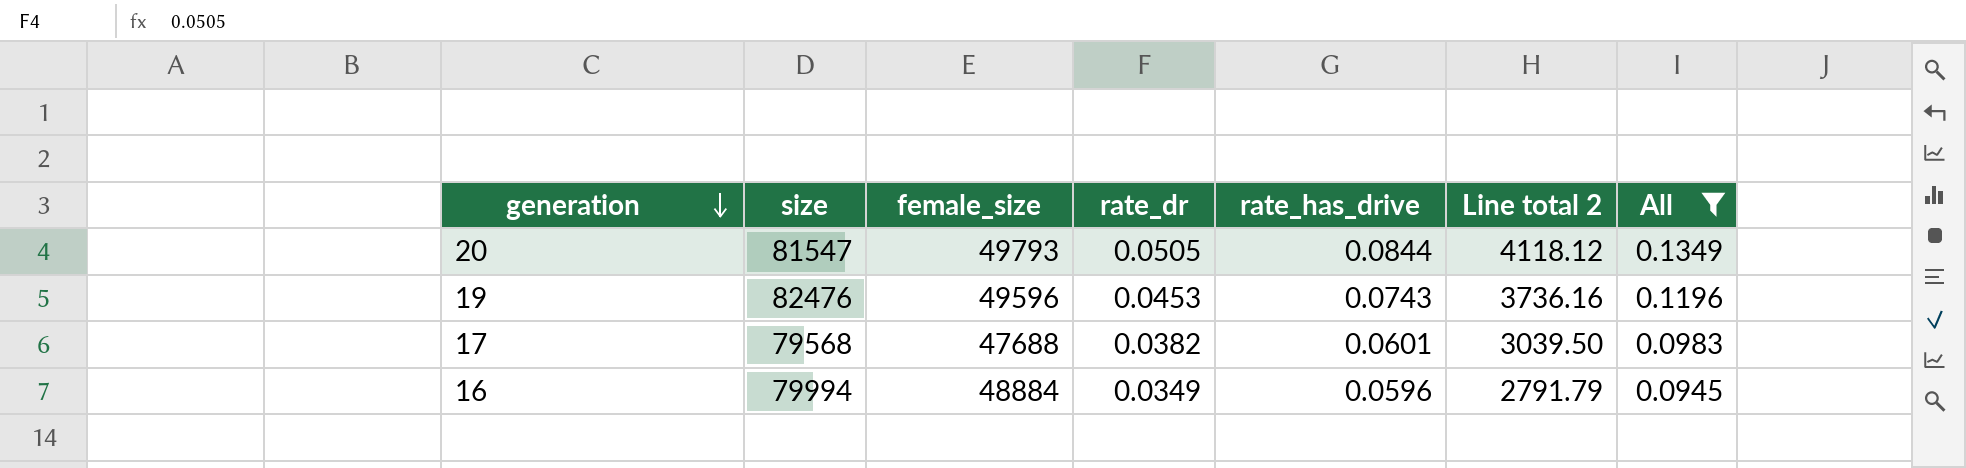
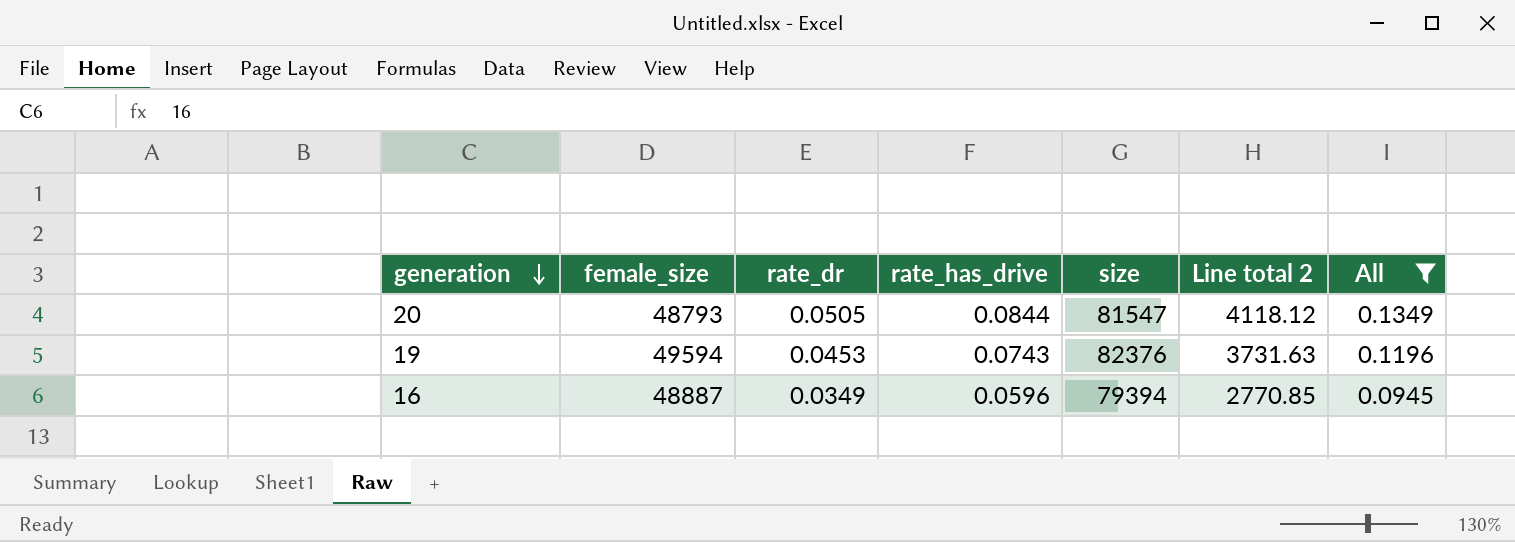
column size | position: 2 -> 5
row 17: 79568 | 47688 | 0.0382 | 0.0601 | 3039.50 | 0.0983 -> none
20 | female_size: 49793 -> 48793
19 | female_size: 49596 -> 49594
19 | size: 82476 -> 82376
19 | Line total 2: 3736.16 -> 3731.63
16 | female_size: 48884 -> 48887
16 | size: 79994 -> 79394
16 | Line total 2: 2791.79 -> 2770.85

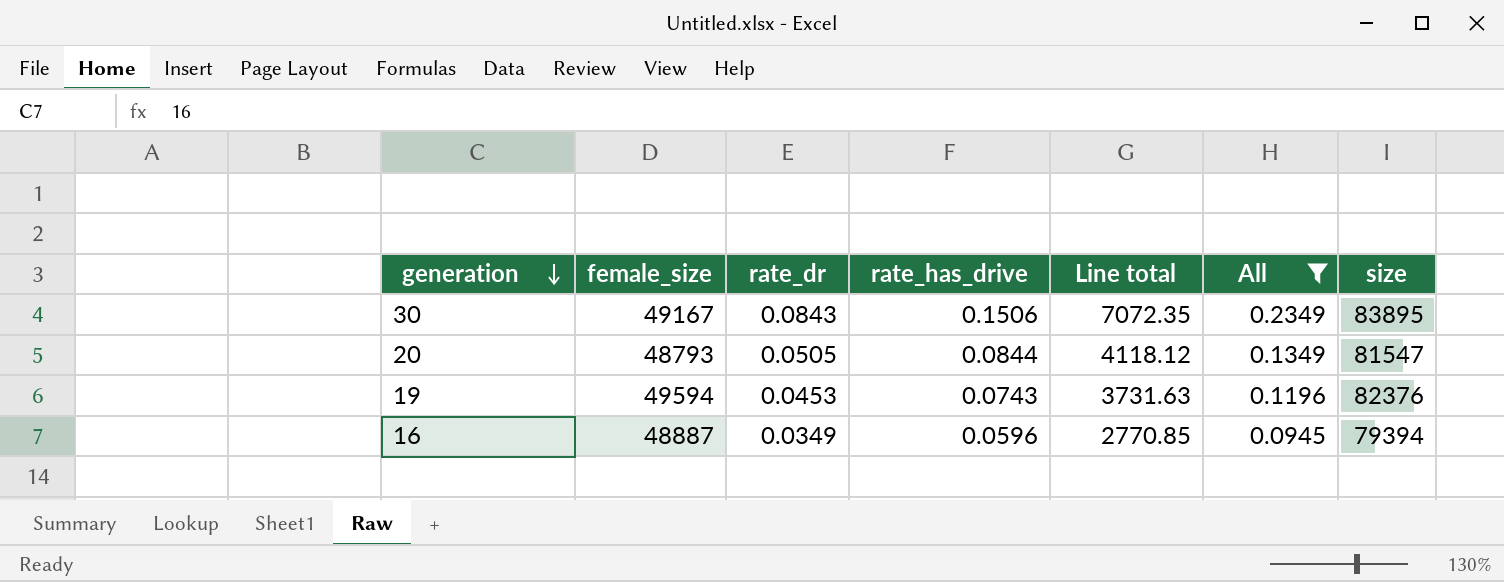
column name: Line total 2 -> Line total
column size | position: 5 -> 7
row 30: none -> 49167 | 0.0843 | 0.1506 | 7072.35 | 0.2349 | 83895

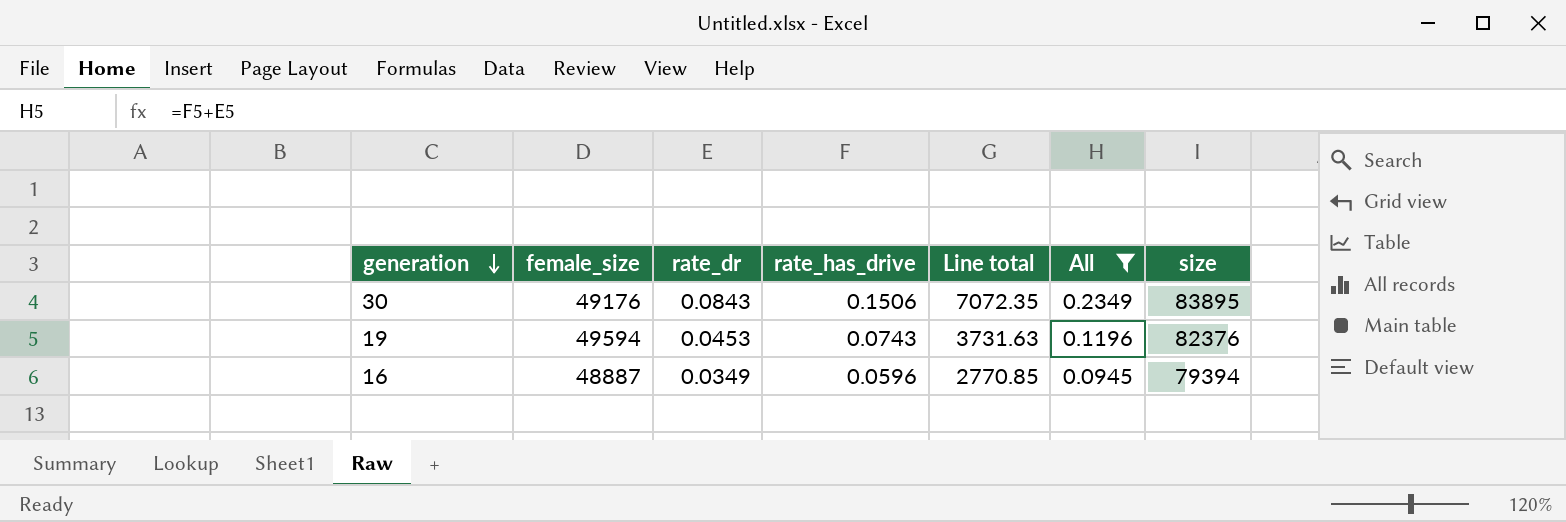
row 20: 48793 | 0.0505 | 0.0844 | 4118.12 | 0.1349 | 81547 -> none
30 | female_size: 49167 -> 49176

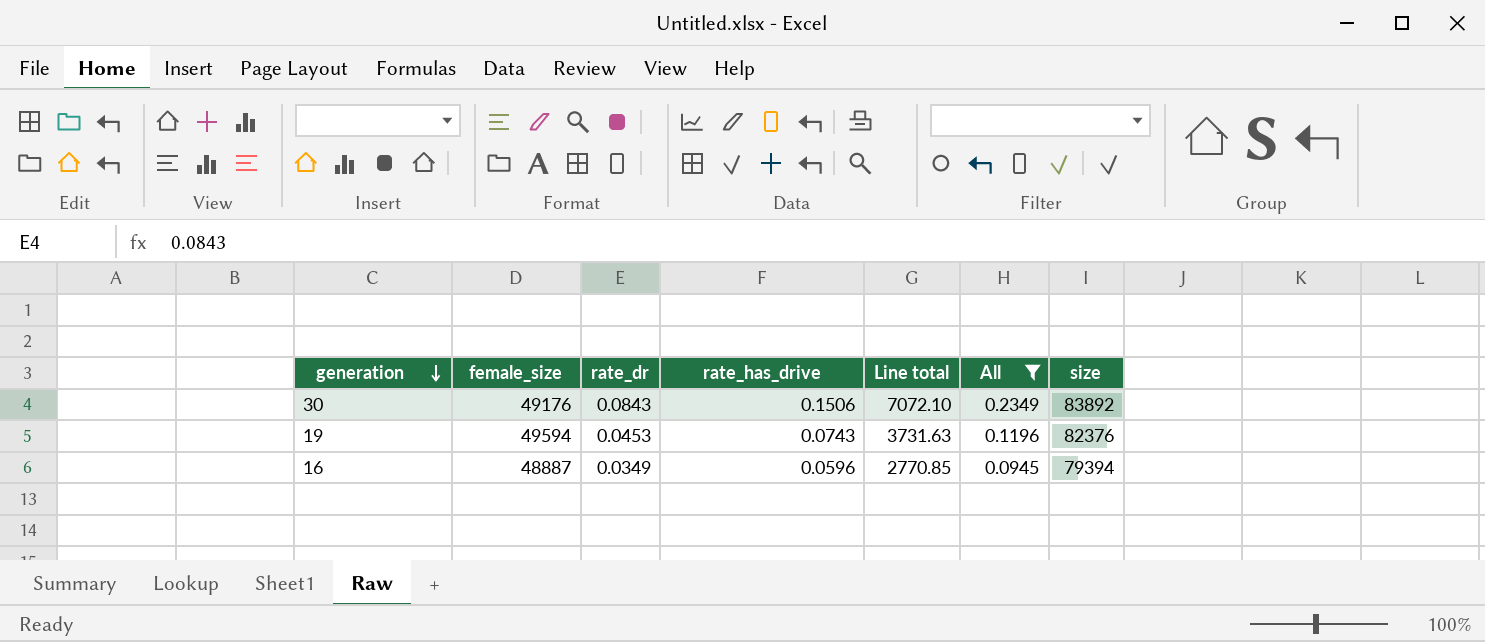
30 | Line total: 7072.35 -> 7072.10
30 | size: 83895 -> 83892

